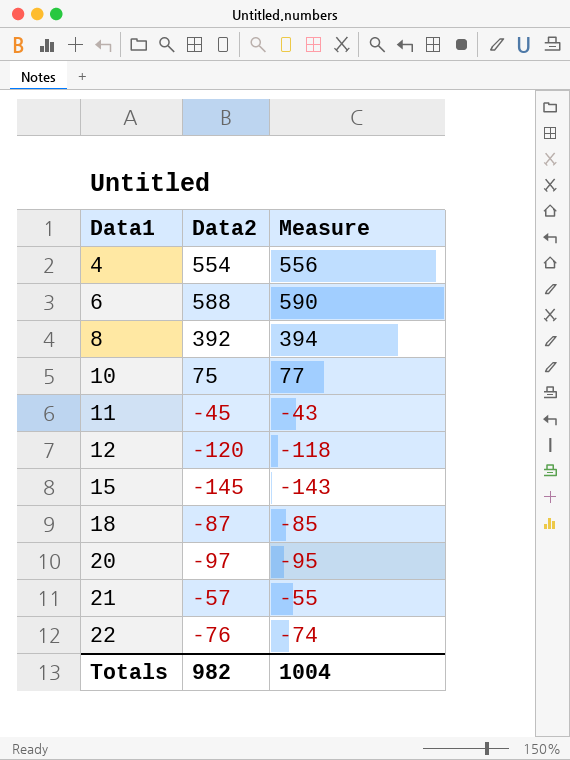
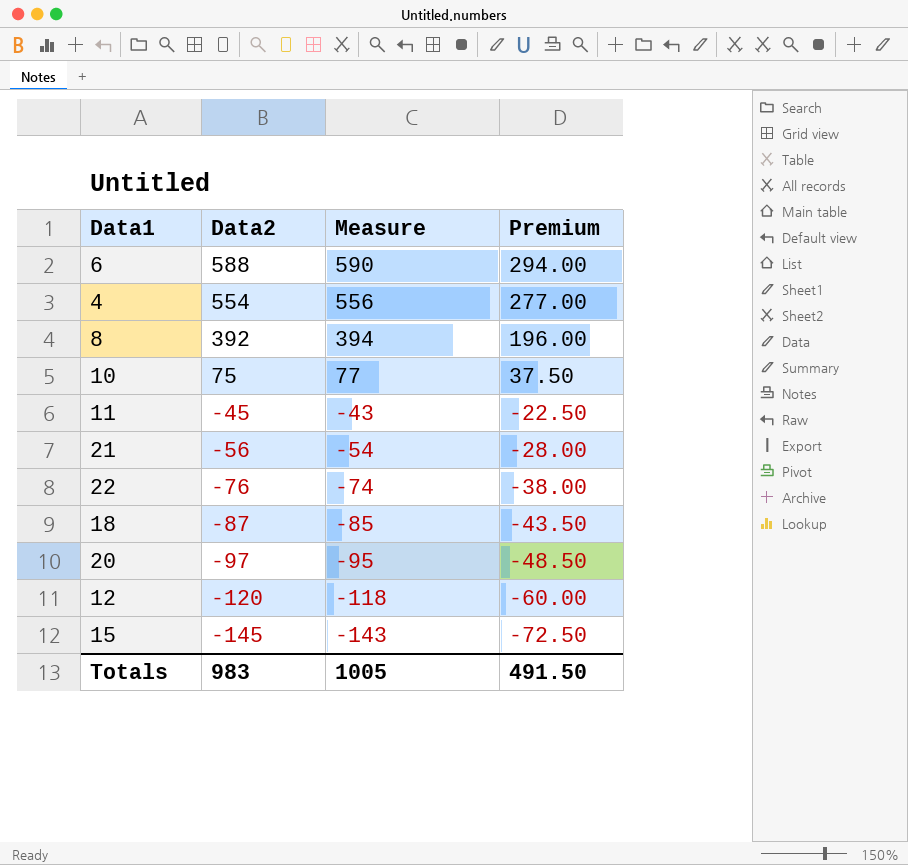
row order: Data1 ascending -> Data2 descending
column Premium | formula: none -> [Data2] * 0.5
21 | Data2: -57 -> -56
21 | Measure: -55 -> -54
Totals | Data2: 982 -> 983
Totals | Measure: 1004 -> 1005

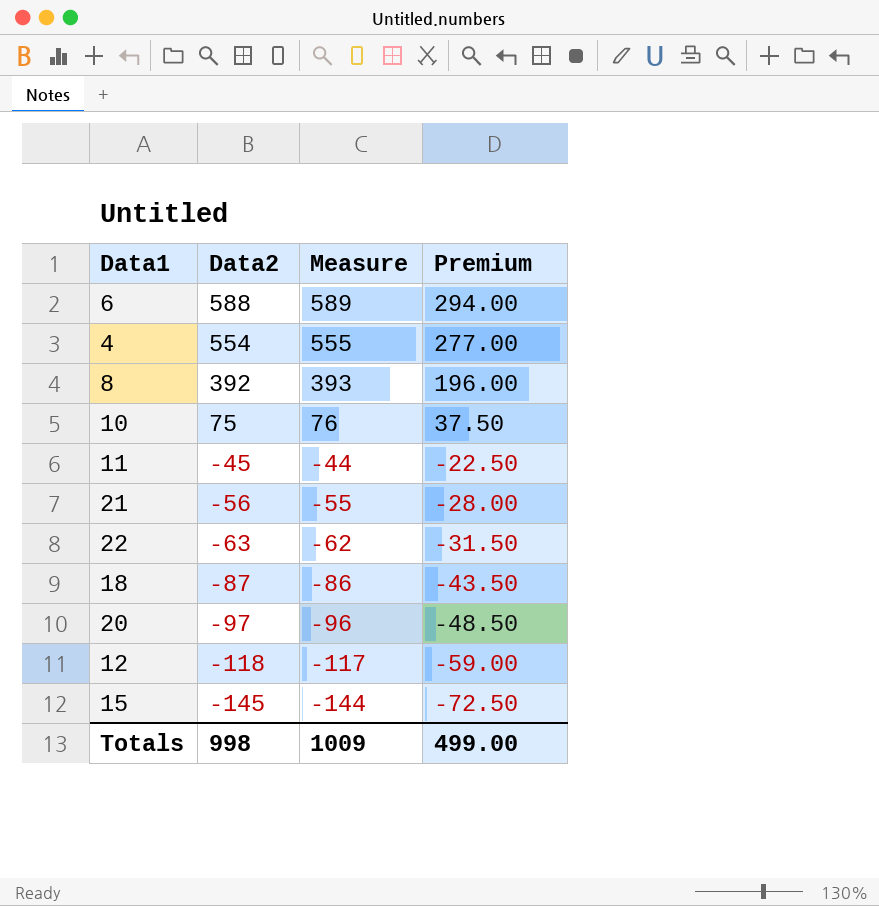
column Measure | formula: [Data2] + 2 -> [Data2] + 1
22 | Data2: -76 -> -63
22 | Premium: -38.00 -> -31.50
12 | Data2: -120 -> -118
12 | Premium: -60.00 -> -59.00
Totals | Data2: 983 -> 998
Totals | Measure: 1005 -> 1009
Totals | Premium: 491.50 -> 499.00

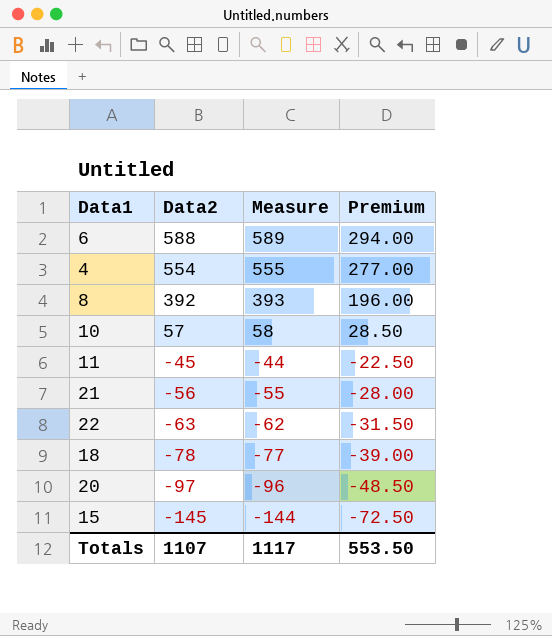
row 12: -118 | -117 | -59.00 -> none
10 | Data2: 75 -> 57
10 | Measure: 76 -> 58
10 | Premium: 37.50 -> 28.50
18 | Data2: -87 -> -78
18 | Measure: -86 -> -77
18 | Premium: -43.50 -> -39.00
Totals | Data2: 998 -> 1107
Totals | Measure: 1009 -> 1117
Totals | Premium: 499.00 -> 553.50

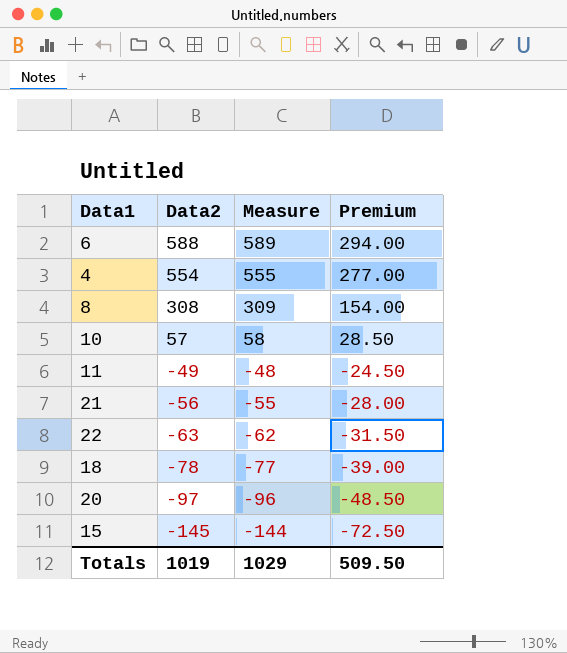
8 | Data2: 392 -> 308
8 | Measure: 393 -> 309
8 | Premium: 196.00 -> 154.00
11 | Data2: -45 -> -49
11 | Measure: -44 -> -48
11 | Premium: -22.50 -> -24.50
Totals | Data2: 1107 -> 1019
Totals | Measure: 1117 -> 1029
Totals | Premium: 553.50 -> 509.50

